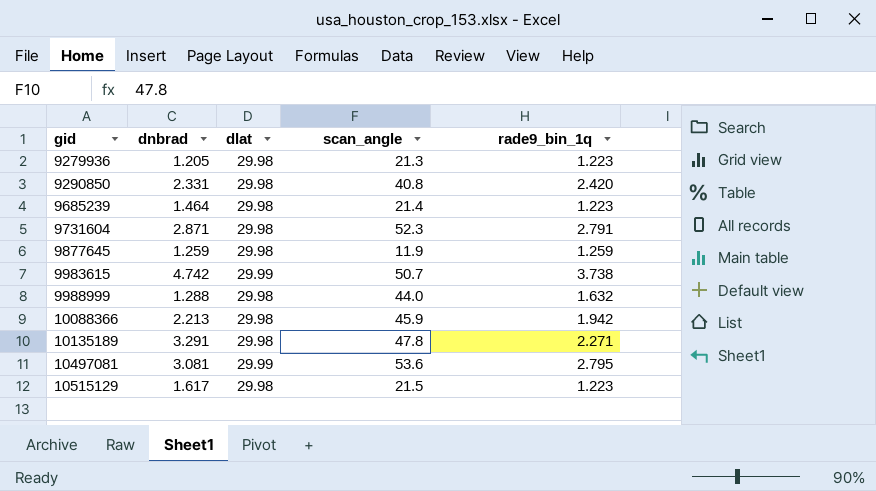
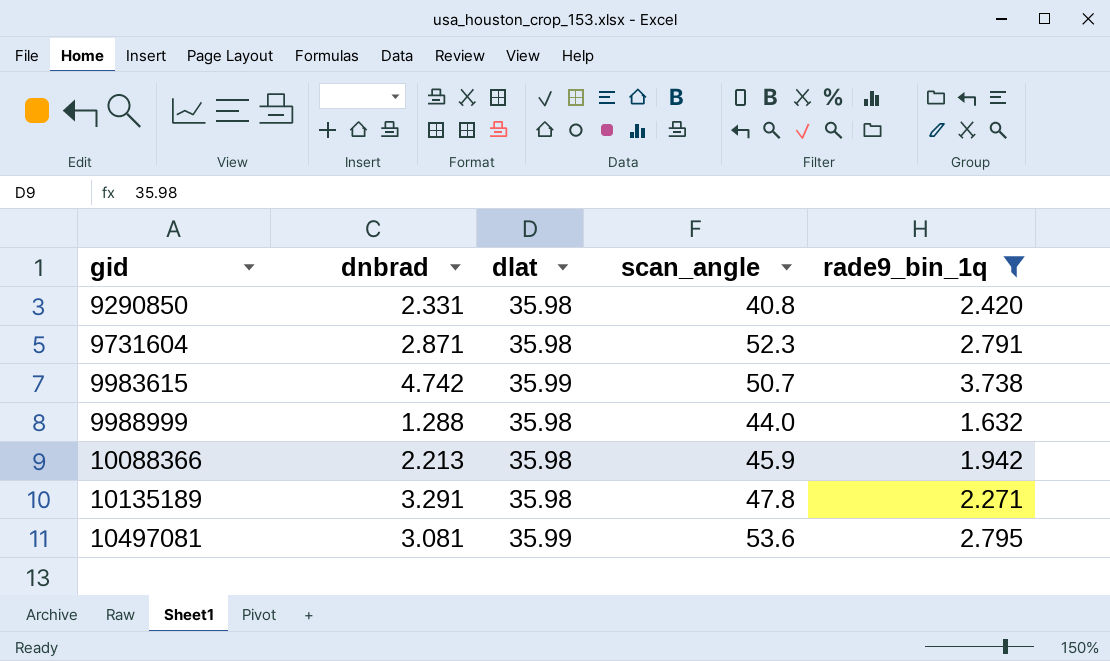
filter: none -> rade9_bin_1q >= 1.632
9290850 | dlat: 29.98 -> 35.98
9731604 | dlat: 29.98 -> 35.98
9983615 | dlat: 29.99 -> 35.99
9988999 | dlat: 29.98 -> 35.98
10088366 | dlat: 29.98 -> 35.98
10135189 | dlat: 29.98 -> 35.98
10497081 | dlat: 29.99 -> 35.99

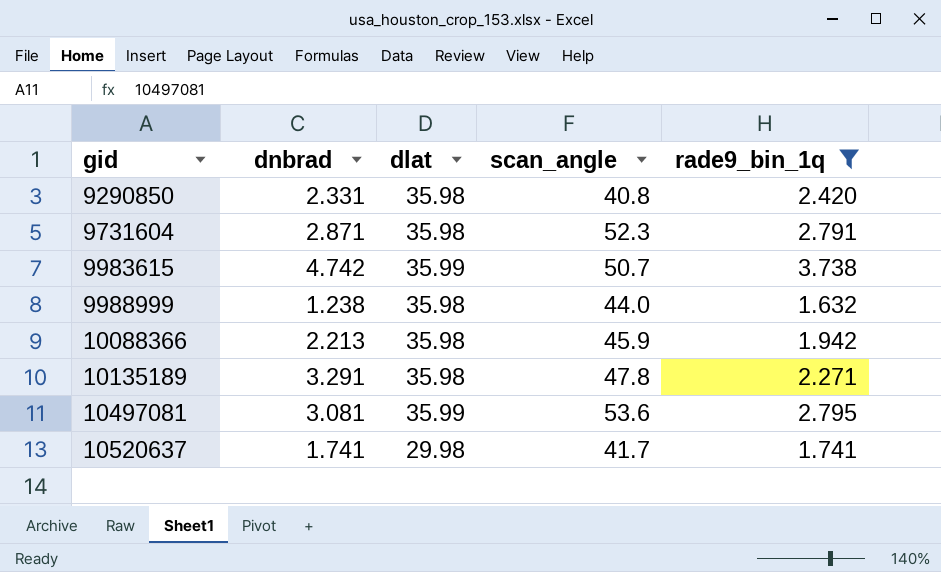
9988999 | dnbrad: 1.288 -> 1.238
row 10520637: none -> 1.741 | 29.98 | 41.7 | 1.741

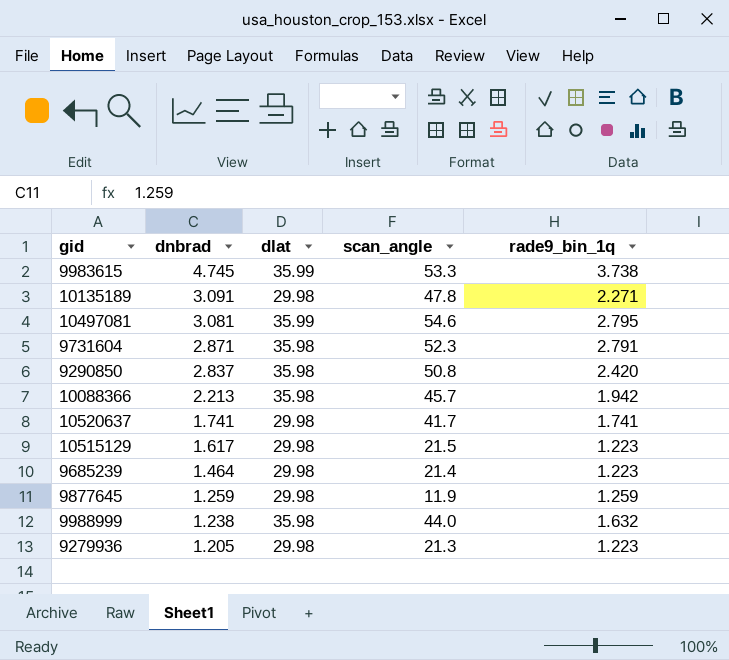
filter: rade9_bin_1q >= 1.632 -> none
row order: gid ascending -> dnbrad descending
9983615 | dnbrad: 4.742 -> 4.745
9983615 | scan_angle: 50.7 -> 53.3
10135189 | dnbrad: 3.291 -> 3.091
10135189 | dlat: 35.98 -> 29.98
10497081 | scan_angle: 53.6 -> 54.6
9290850 | dnbrad: 2.331 -> 2.837
9290850 | scan_angle: 40.8 -> 50.8
10088366 | scan_angle: 45.9 -> 45.7

